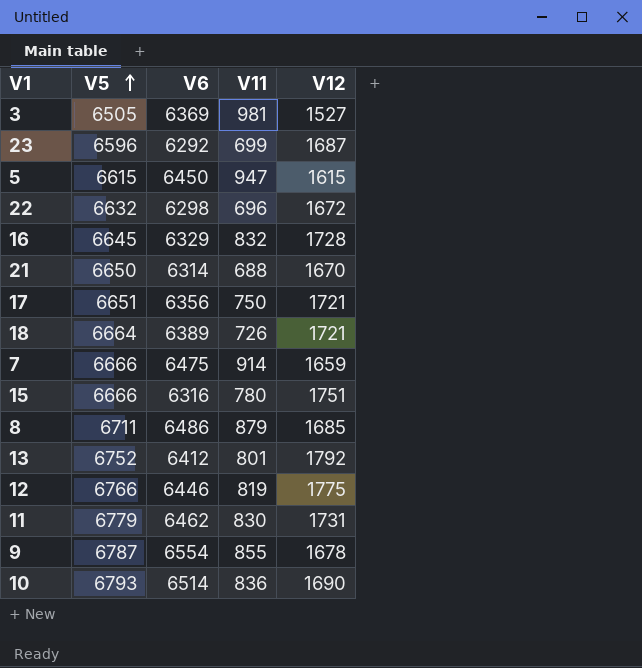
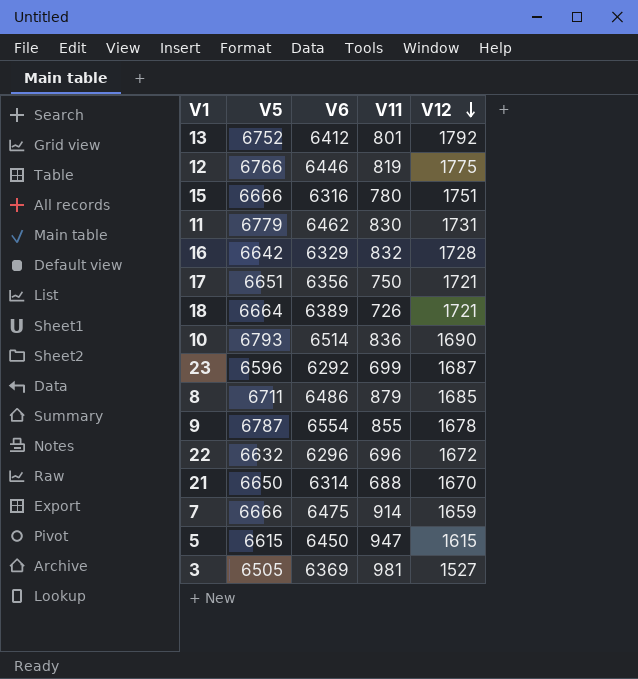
row order: V5 ascending -> V12 descending
16 | V5: 6645 -> 6642
22 | V6: 6298 -> 6296

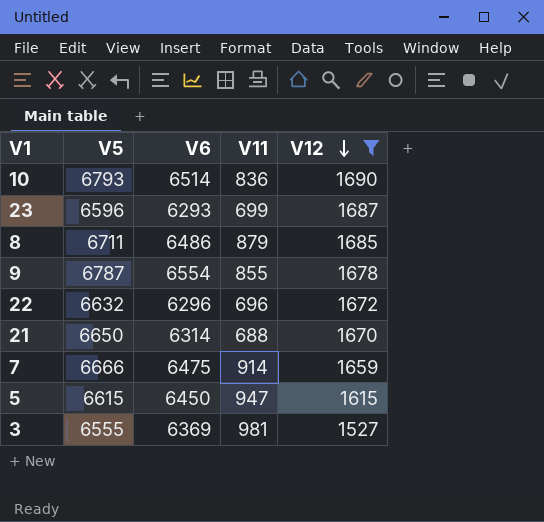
filter: none -> V12 <= 1690
23 | V6: 6292 -> 6293
3 | V5: 6505 -> 6555

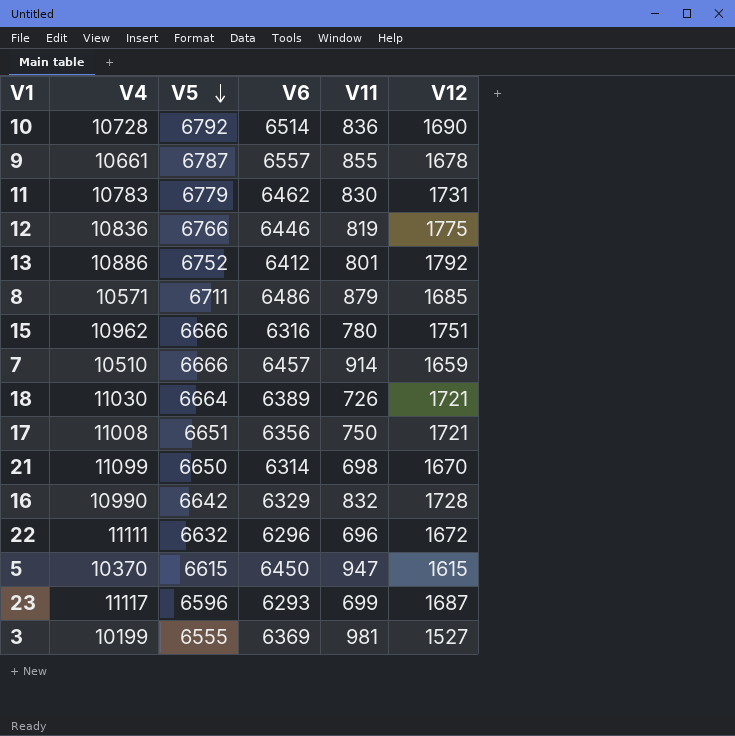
filter: V12 <= 1690 -> none
row order: V12 descending -> V5 descending
column V4 | position: none -> 2
10 | V5: 6793 -> 6792
9 | V6: 6554 -> 6557
7 | V6: 6475 -> 6457
21 | V11: 688 -> 698

